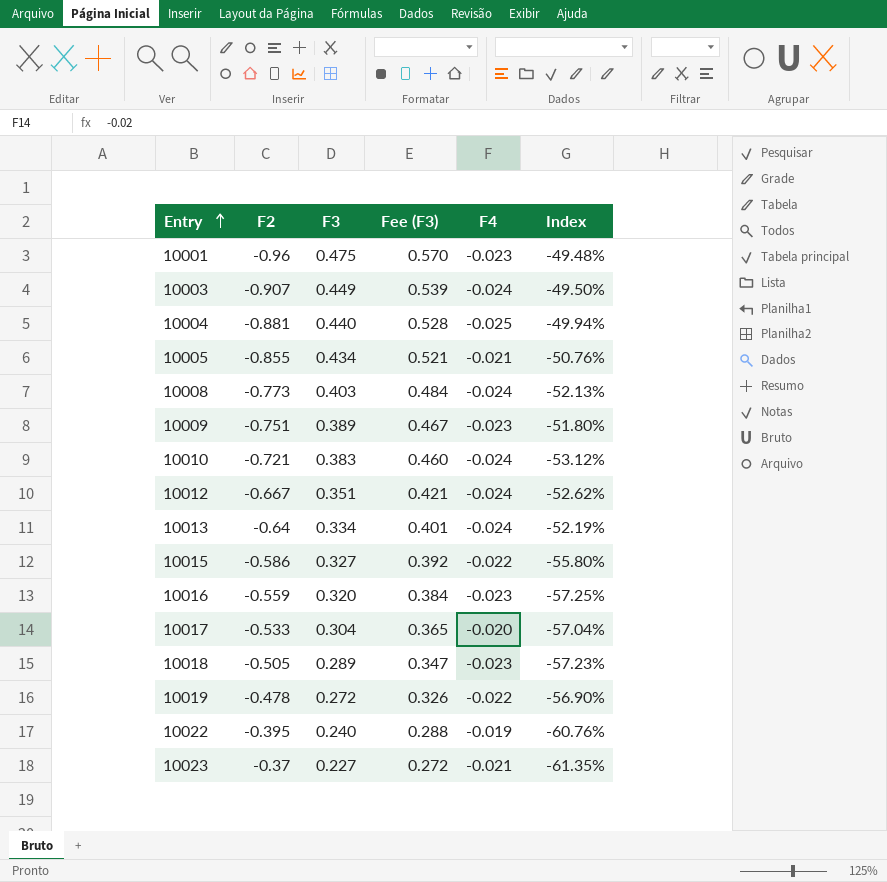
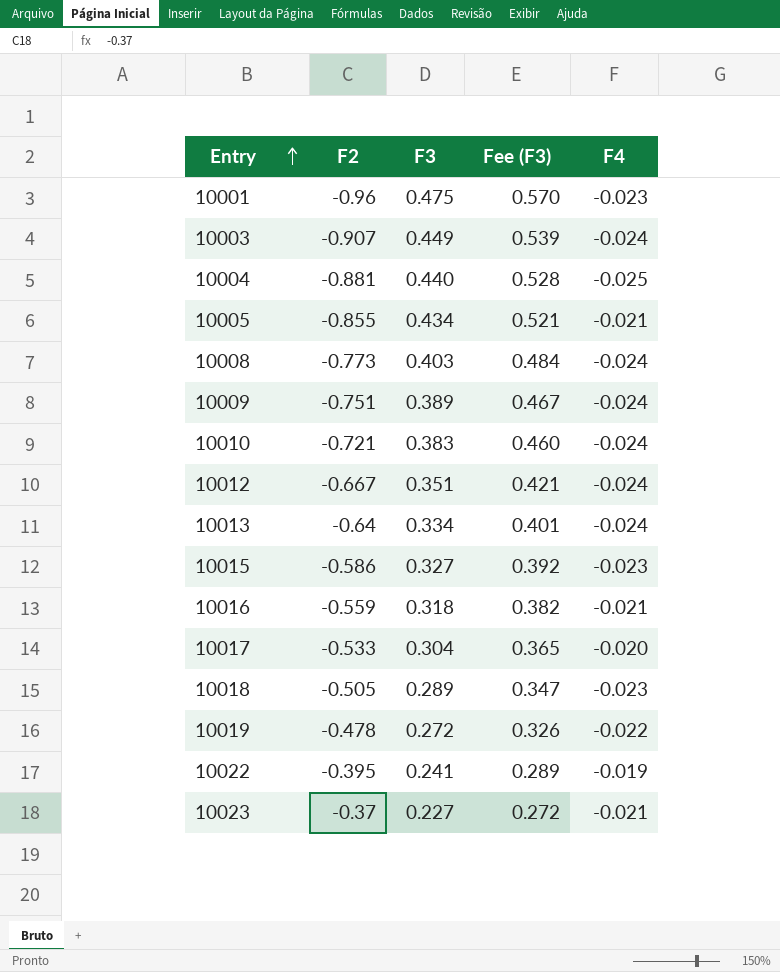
column Index | formula: [F3] / [F2] -> none
10009 | F4: -0.023 -> -0.024
10015 | F4: -0.022 -> -0.023
10016 | F3: 0.320 -> 0.318
10016 | Fee (F3): 0.384 -> 0.382
10016 | F4: -0.023 -> -0.021
10022 | F3: 0.240 -> 0.241
10022 | Fee (F3): 0.288 -> 0.289

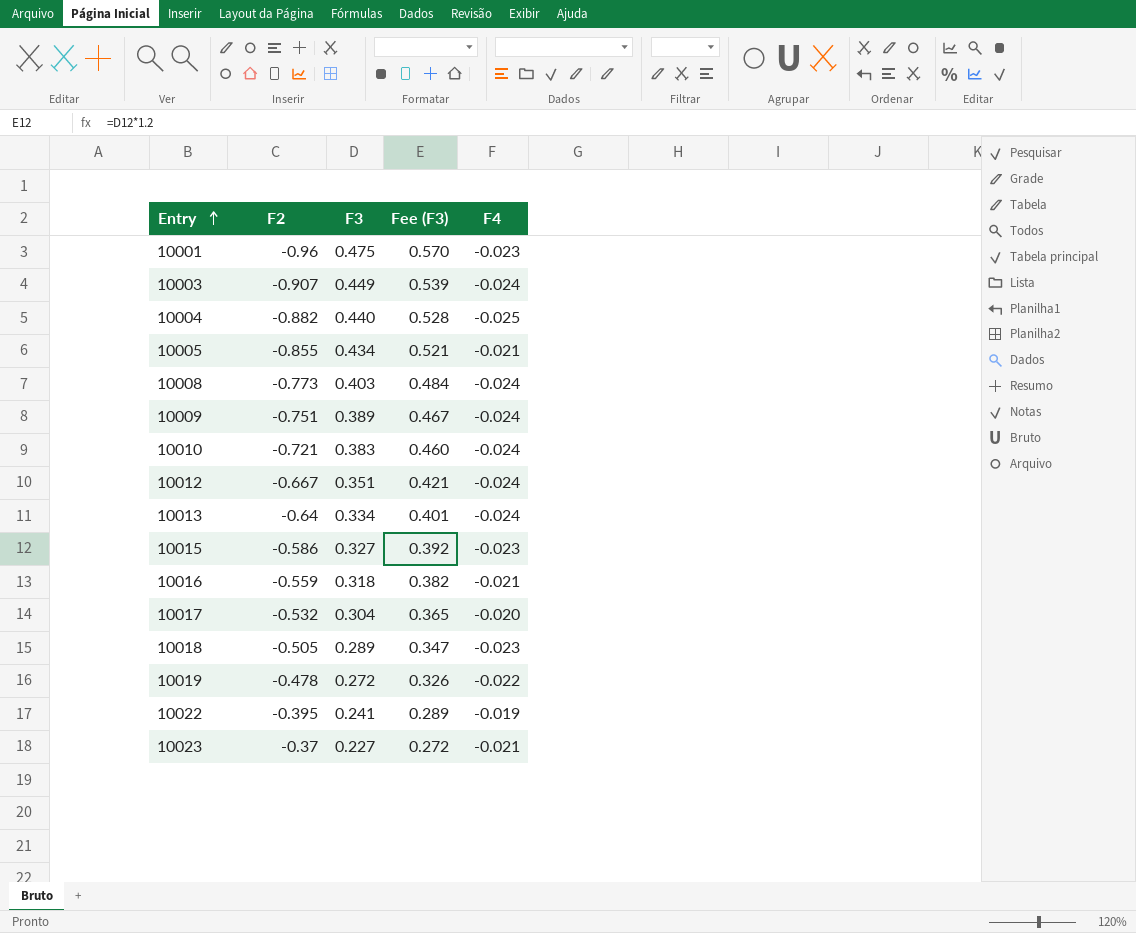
10004 | F2: -0.881 -> -0.882
10017 | F2: -0.533 -> -0.532

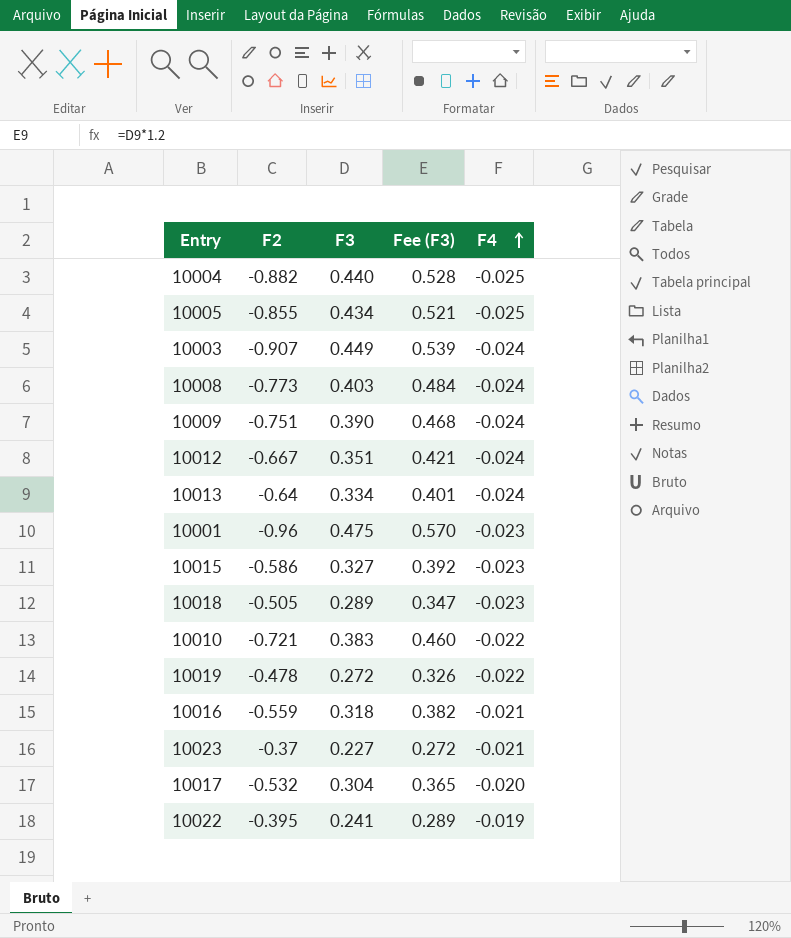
row order: Entry ascending -> F4 ascending
10005 | F4: -0.021 -> -0.025
10009 | F3: 0.389 -> 0.390
10009 | Fee (F3): 0.467 -> 0.468
10010 | F4: -0.024 -> -0.022

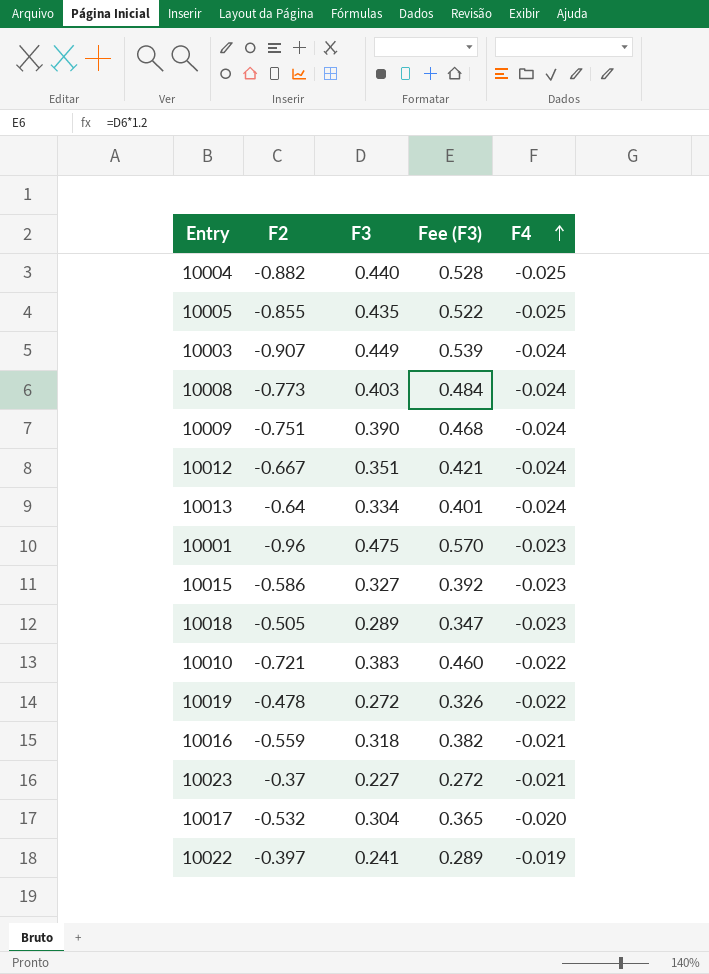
10005 | F3: 0.434 -> 0.435
10005 | Fee (F3): 0.521 -> 0.522
10022 | F2: -0.395 -> -0.397

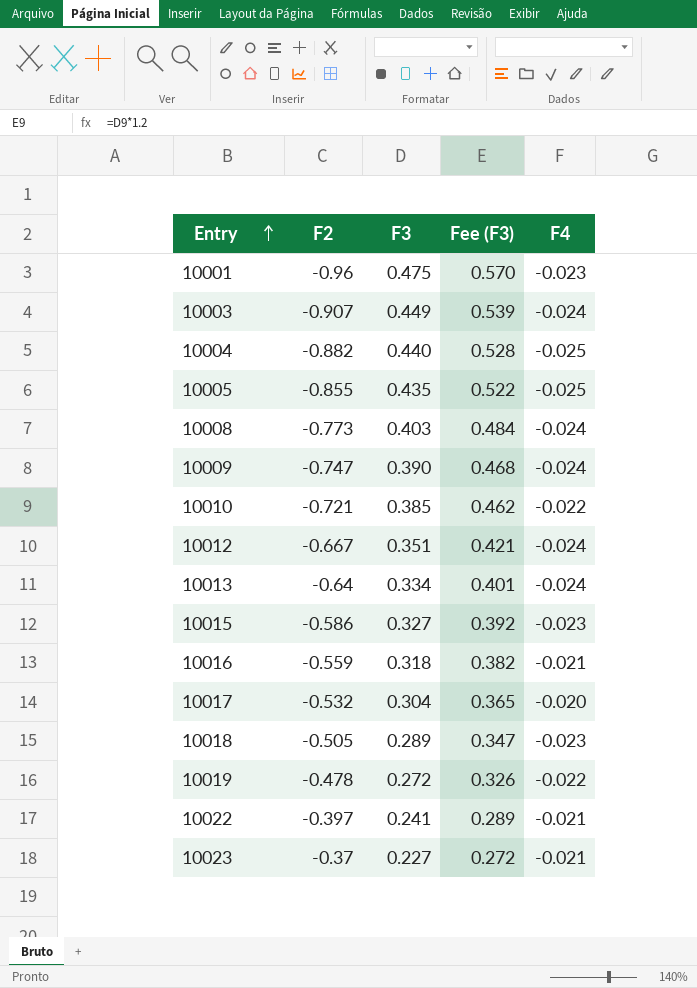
row order: F4 ascending -> Entry ascending
10009 | F2: -0.751 -> -0.747
10010 | F3: 0.383 -> 0.385
10010 | Fee (F3): 0.460 -> 0.462
10022 | F4: -0.019 -> -0.021

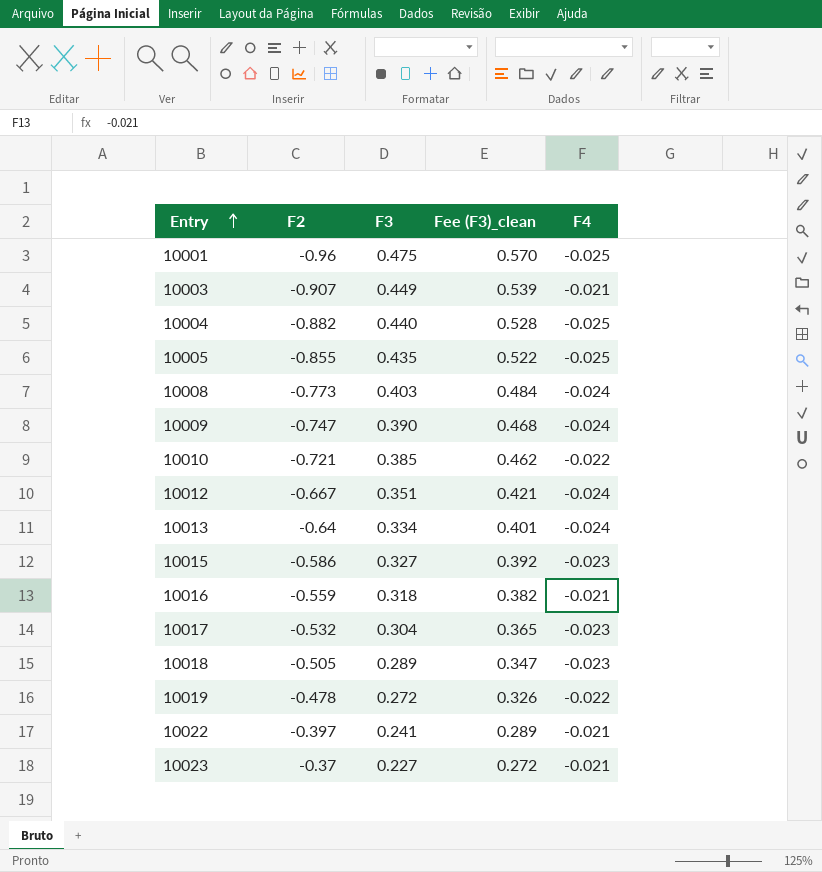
column name: Fee (F3) -> Fee (F3)_clean
10001 | F4: -0.023 -> -0.025
10003 | F4: -0.024 -> -0.021
10017 | F4: -0.020 -> -0.023

